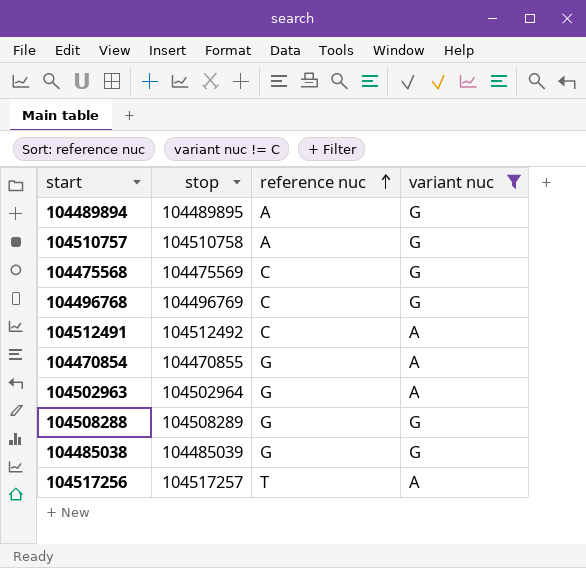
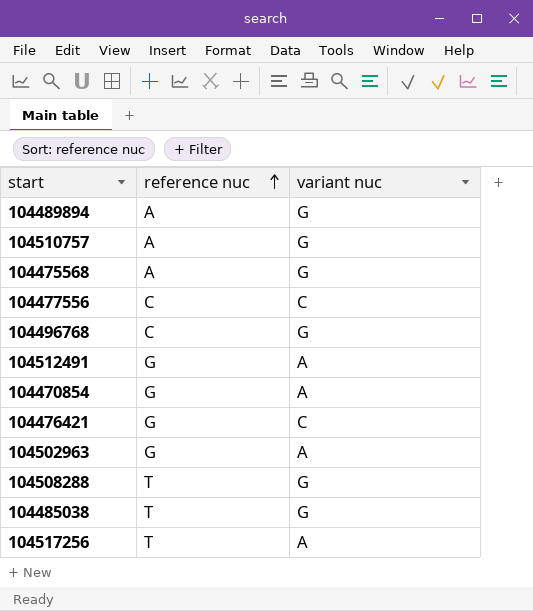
filter: variant nuc != C -> none
column stop | position: 2 -> none
104475568 | reference nuc: C -> A
104512491 | reference nuc: C -> G
104508288 | reference nuc: G -> T
104485038 | reference nuc: G -> T

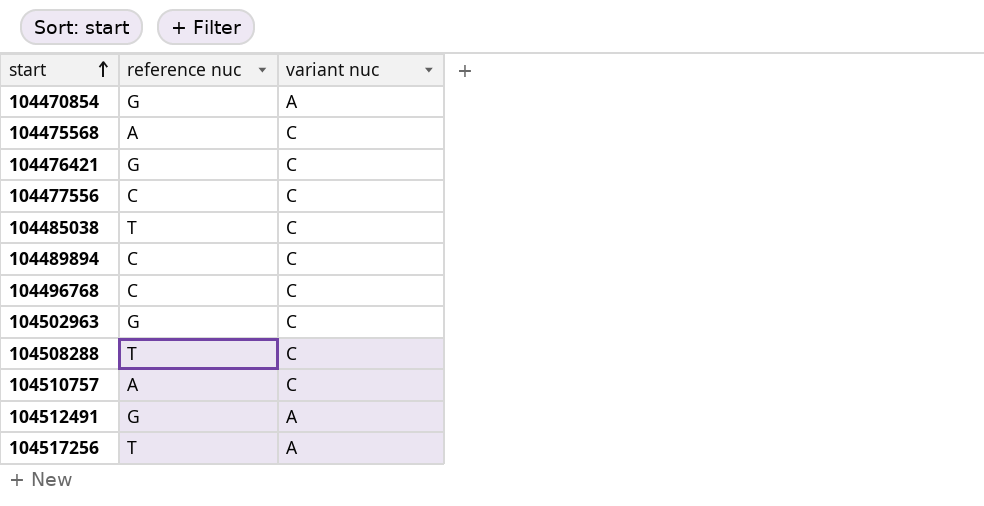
row order: reference nuc ascending -> start ascending
104475568 | variant nuc: G -> C
104485038 | variant nuc: G -> C
104489894 | reference nuc: A -> C
104489894 | variant nuc: G -> C
104496768 | variant nuc: G -> C
104502963 | variant nuc: A -> C
104508288 | variant nuc: G -> C
104510757 | variant nuc: G -> C

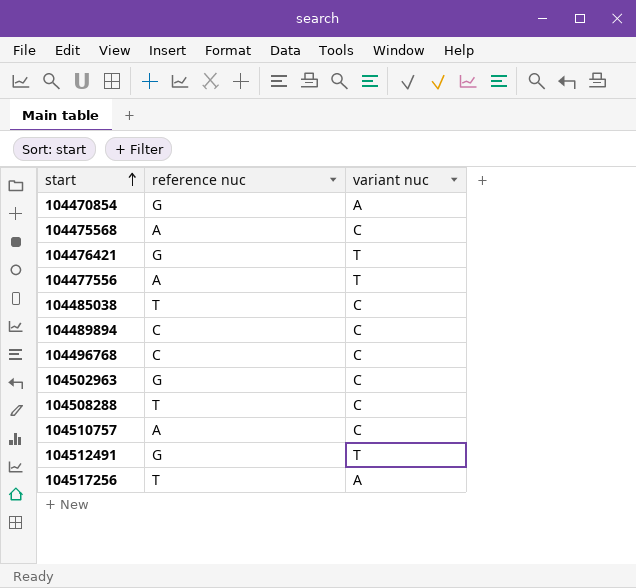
104476421 | variant nuc: C -> T
104477556 | reference nuc: C -> A
104477556 | variant nuc: C -> T
104512491 | variant nuc: A -> T

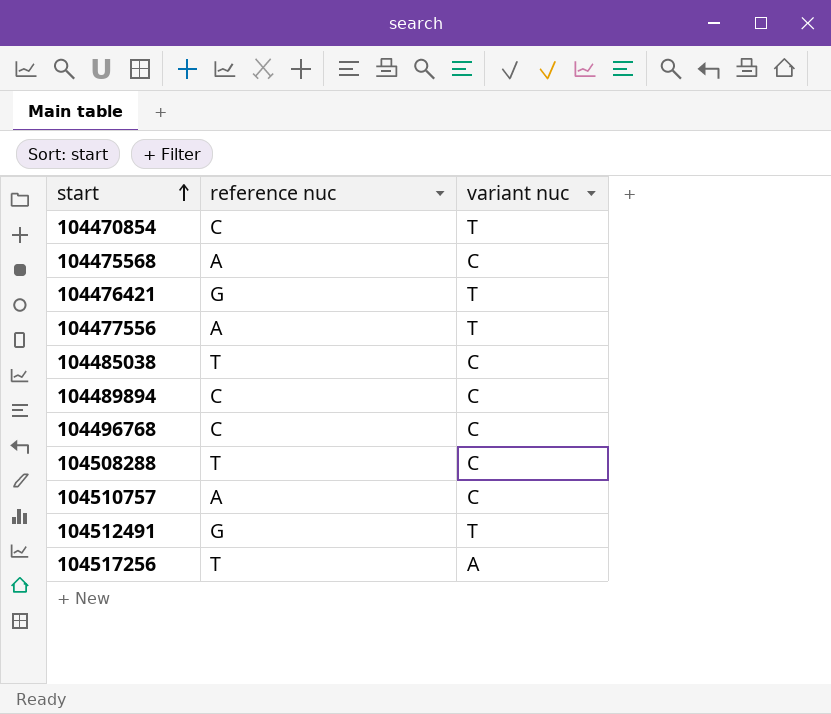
row 104502963: G | C -> none
104470854 | reference nuc: G -> C
104470854 | variant nuc: A -> T

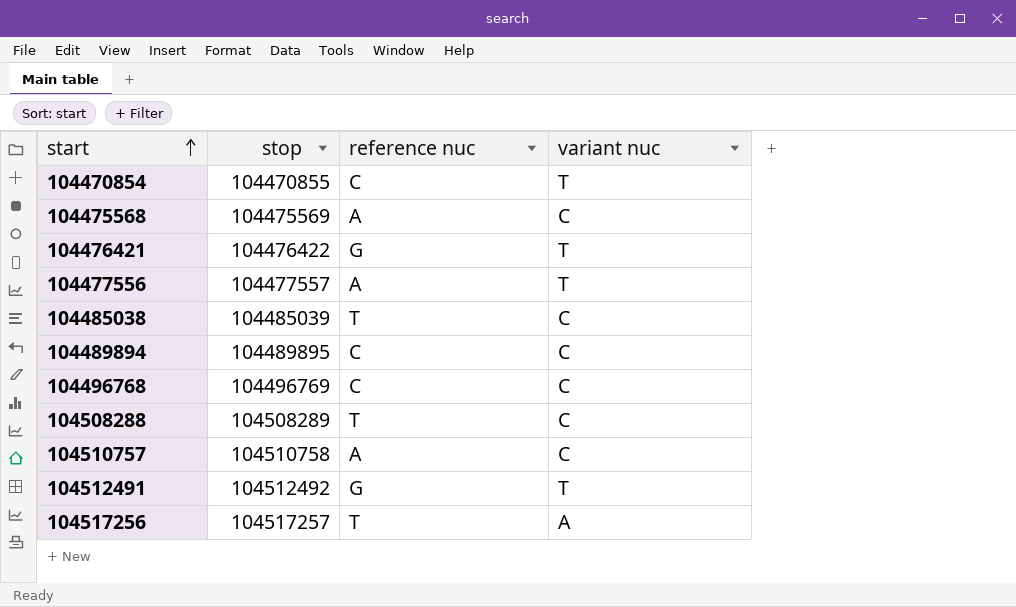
column stop | position: none -> 2

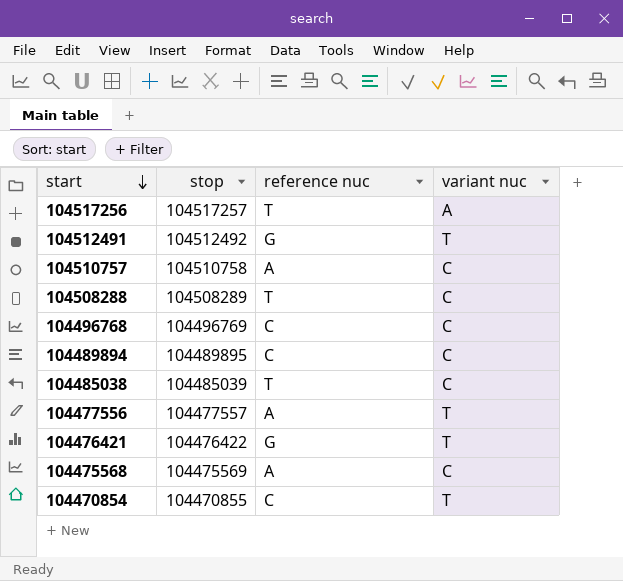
row order: start ascending -> start descending

